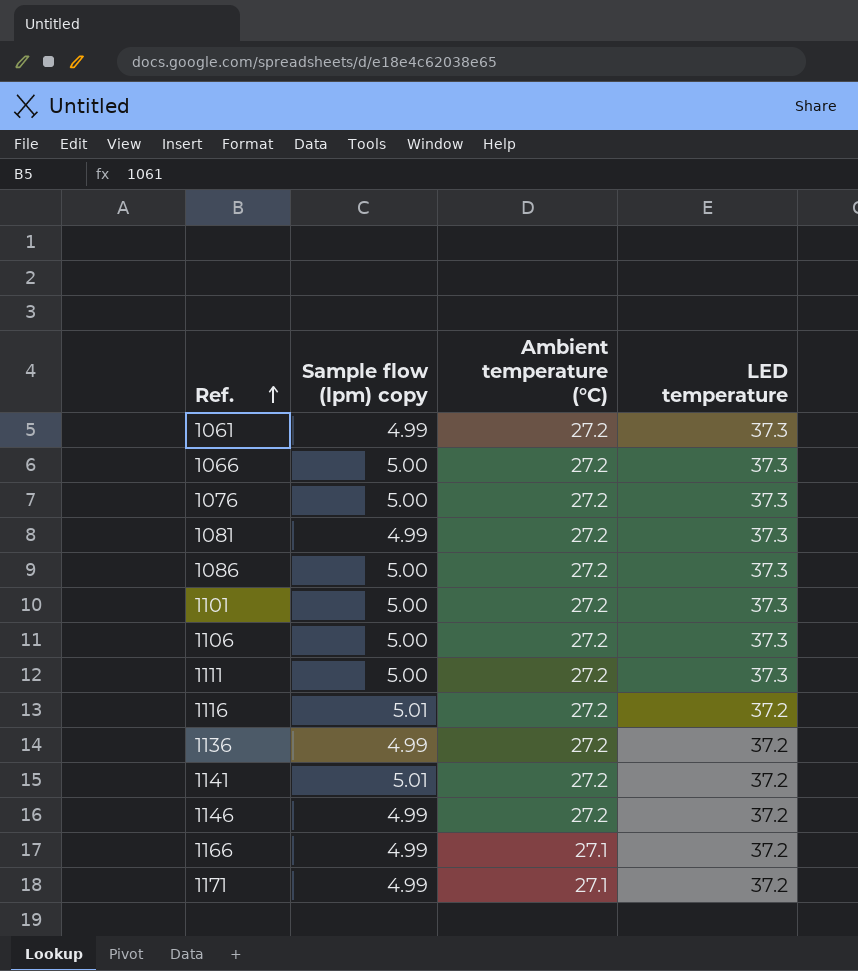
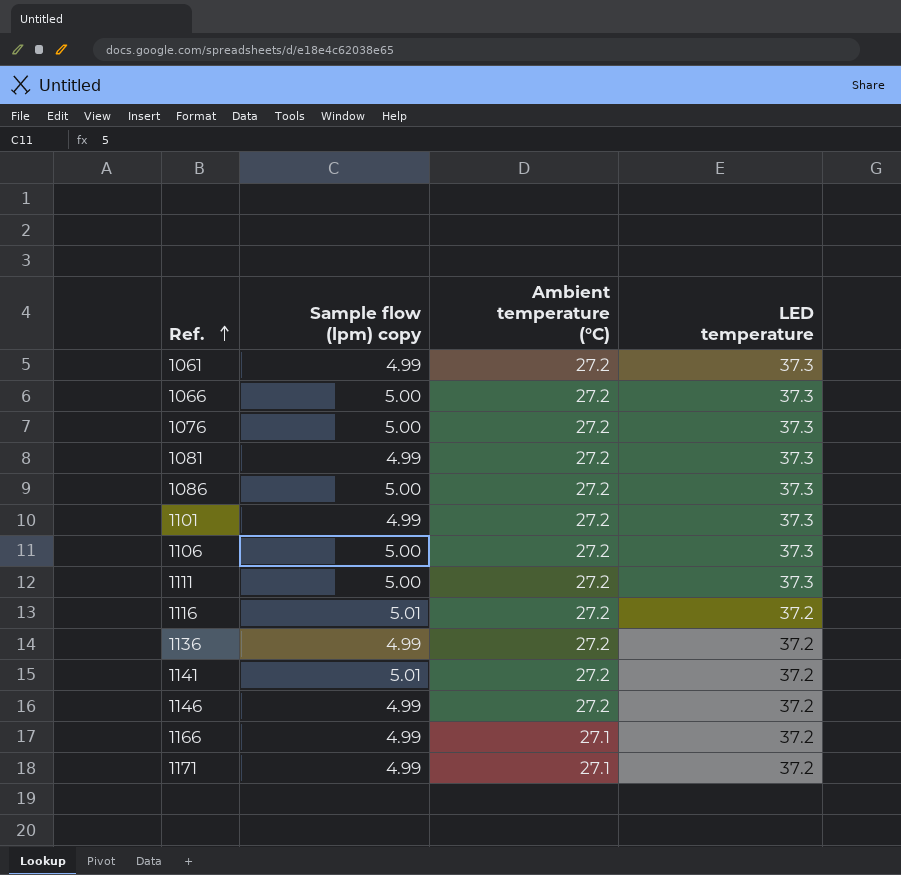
1101 | Sample flow (lpm) copy: 5.00 -> 4.99

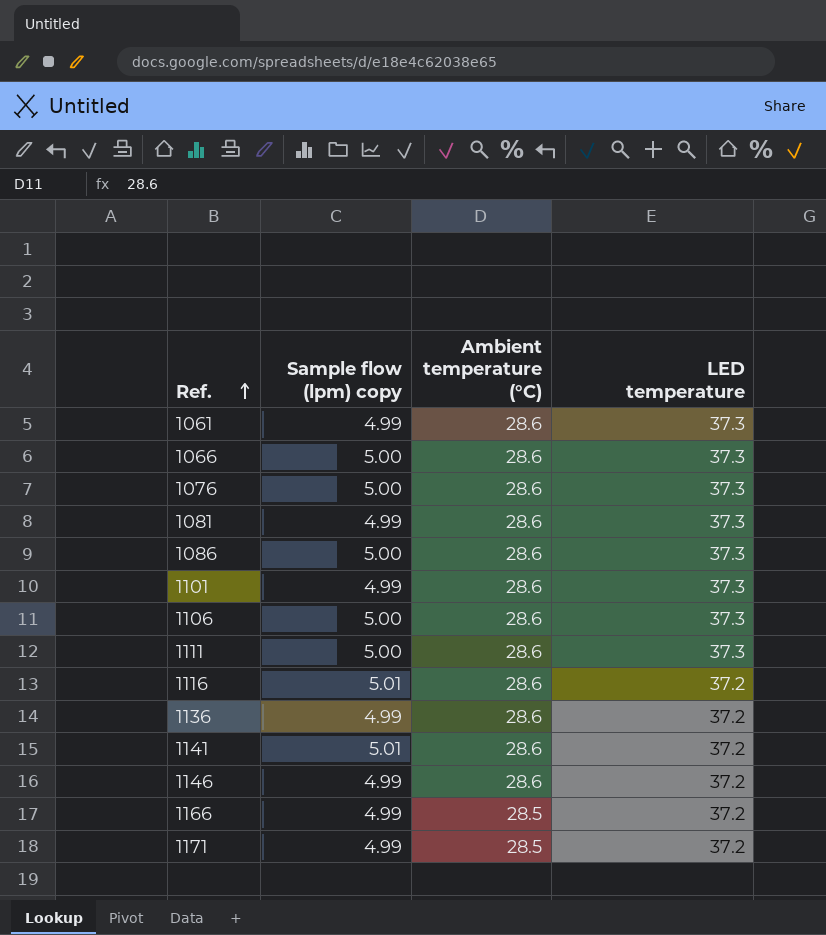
1061 | Ambient temperature (°C): 27.2 -> 28.6
1066 | Ambient temperature (°C): 27.2 -> 28.6
1076 | Ambient temperature (°C): 27.2 -> 28.6
1081 | Ambient temperature (°C): 27.2 -> 28.6
1086 | Ambient temperature (°C): 27.2 -> 28.6
1101 | Ambient temperature (°C): 27.2 -> 28.6
1106 | Ambient temperature (°C): 27.2 -> 28.6
1111 | Ambient temperature (°C): 27.2 -> 28.6
1116 | Ambient temperature (°C): 27.2 -> 28.6
1136 | Ambient temperature (°C): 27.2 -> 28.6
1141 | Ambient temperature (°C): 27.2 -> 28.6
1146 | Ambient temperature (°C): 27.2 -> 28.6
1166 | Ambient temperature (°C): 27.1 -> 28.5
1171 | Ambient temperature (°C): 27.1 -> 28.5

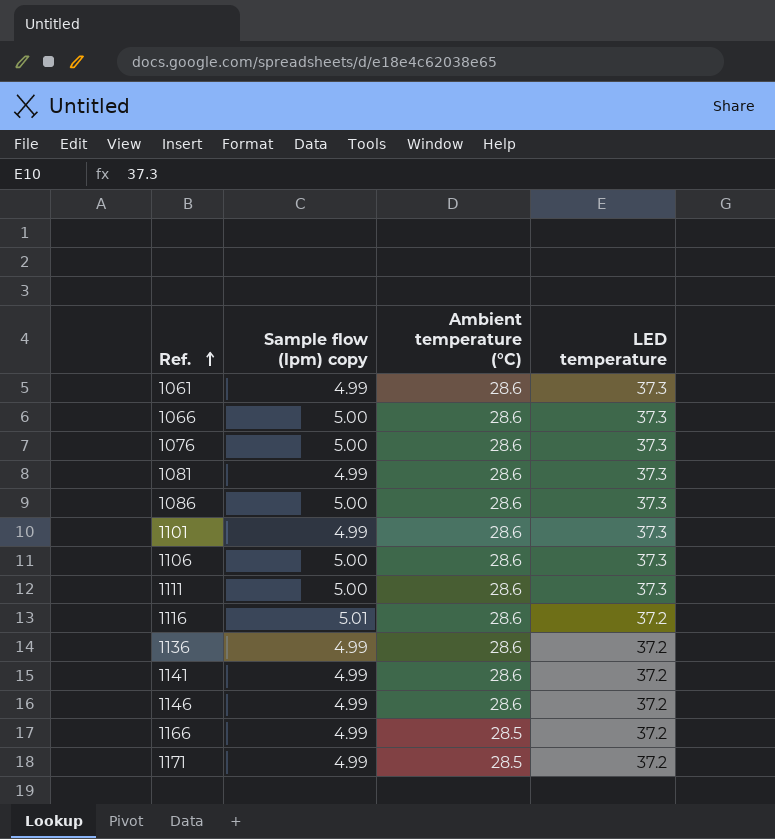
1141 | Sample flow (lpm) copy: 5.01 -> 4.99

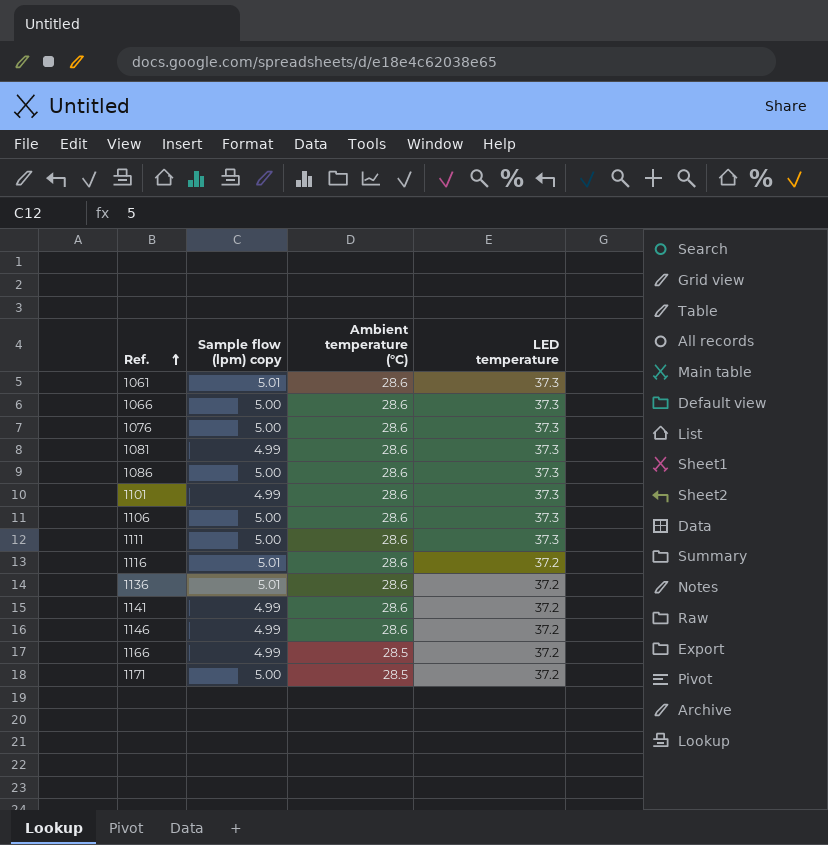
1061 | Sample flow (lpm) copy: 4.99 -> 5.01
1136 | Sample flow (lpm) copy: 4.99 -> 5.01
1171 | Sample flow (lpm) copy: 4.99 -> 5.00

